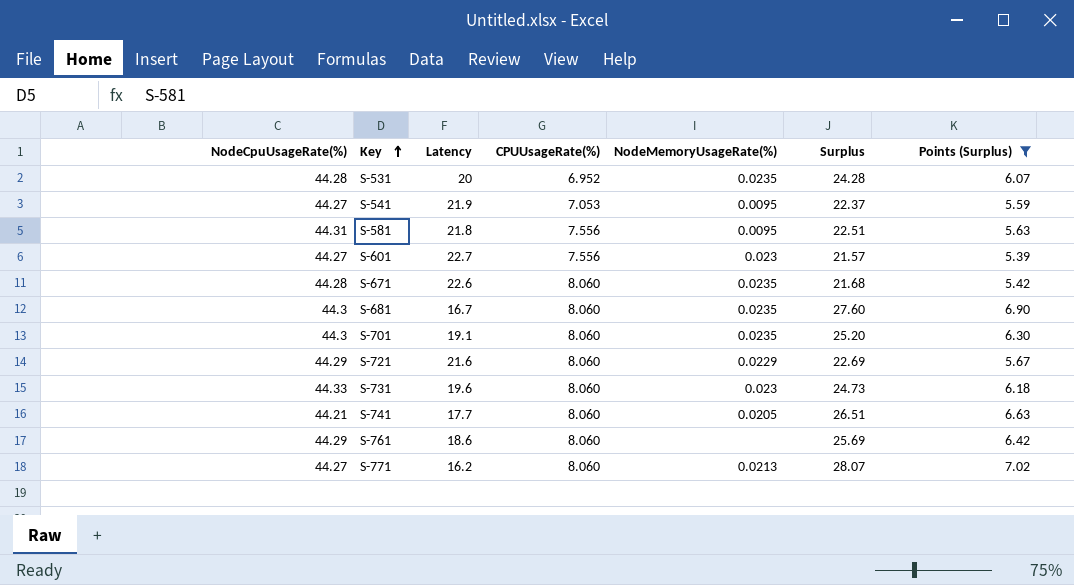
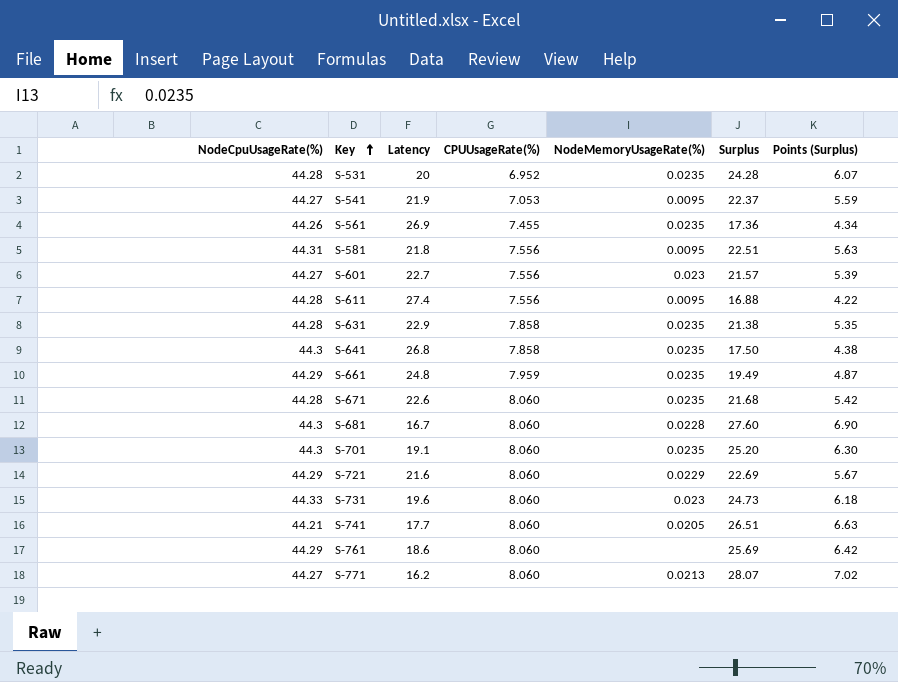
filter: Points (Surplus) >= 5.39 -> none
S-681 | NodeMemoryUsageRate(%): 0.0235 -> 0.0228

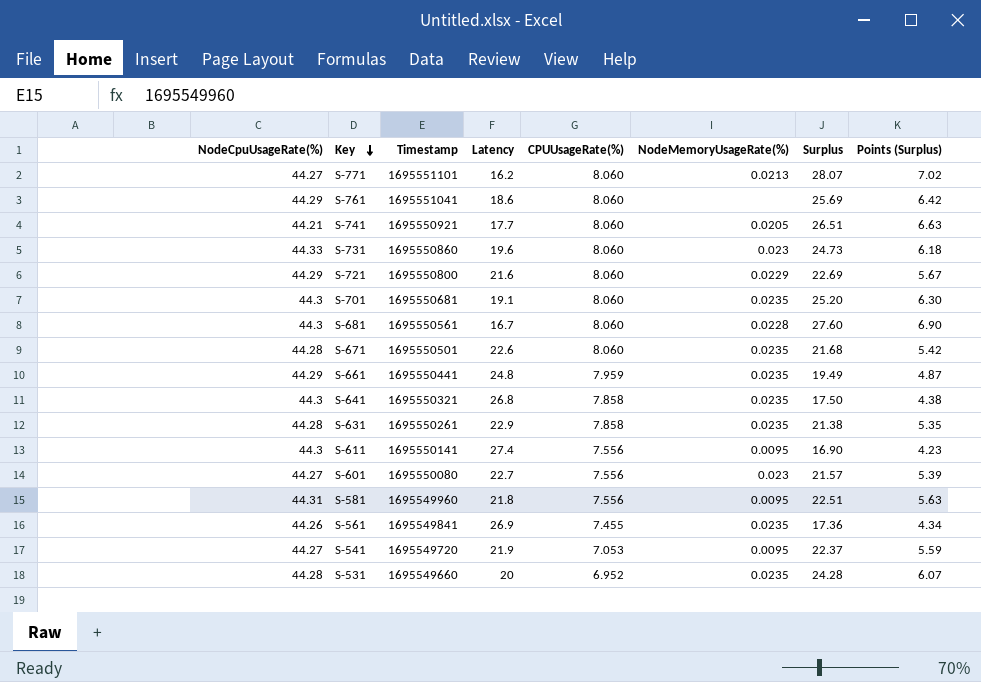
row order: Key ascending -> Key descending
column Timestamp | position: none -> 3
S-611 | NodeCpuUsageRate(%): 44.28 -> 44.3
S-611 | Surplus: 16.88 -> 16.90
S-611 | Points (Surplus): 4.22 -> 4.23

